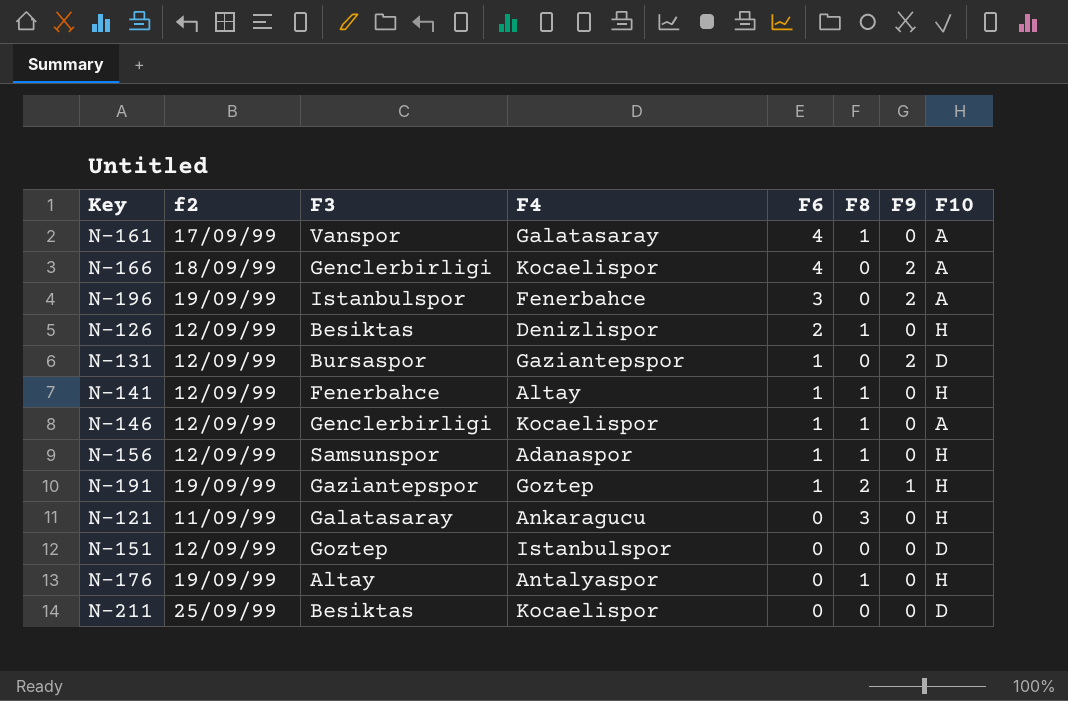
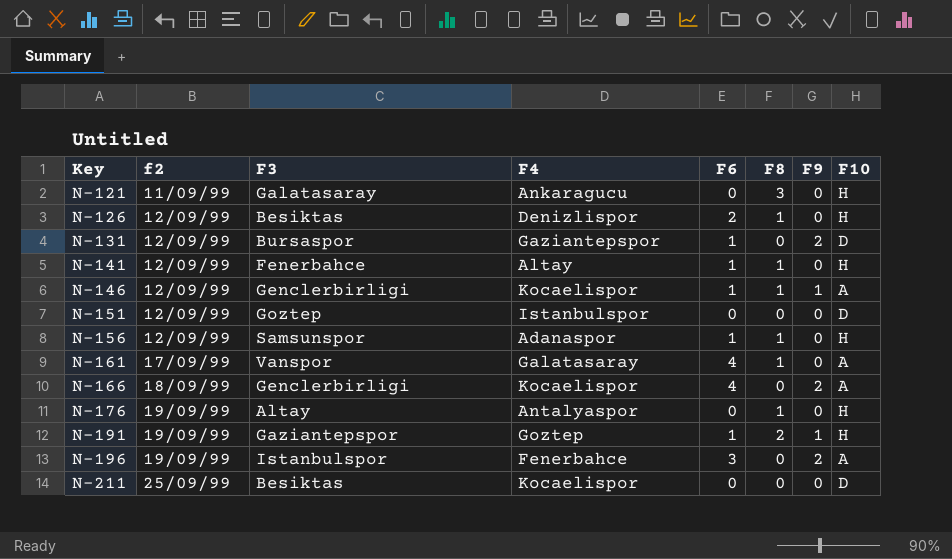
row order: F6 descending -> Key ascending
N-146 | F9: 0 -> 1

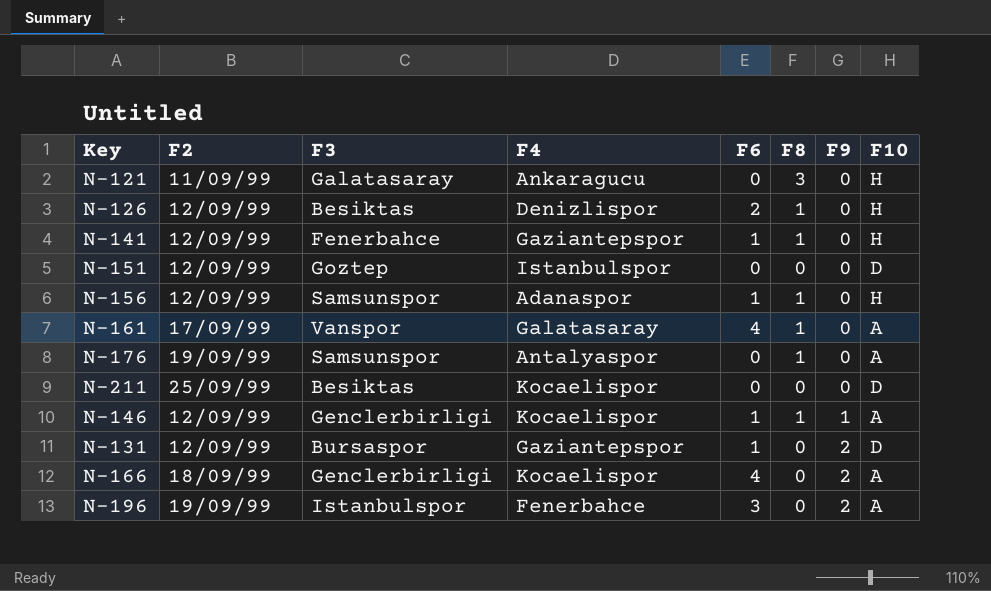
row order: Key ascending -> F9 ascending
column name: f2 -> F2
row N-191: 19/09/99 | Gaziantepspor | Goztep | 1 | 2 | 1 | H -> none
N-141 | F4: Altay -> Gaziantepspor
N-176 | F3: Altay -> Samsunspor
N-176 | F10: H -> A

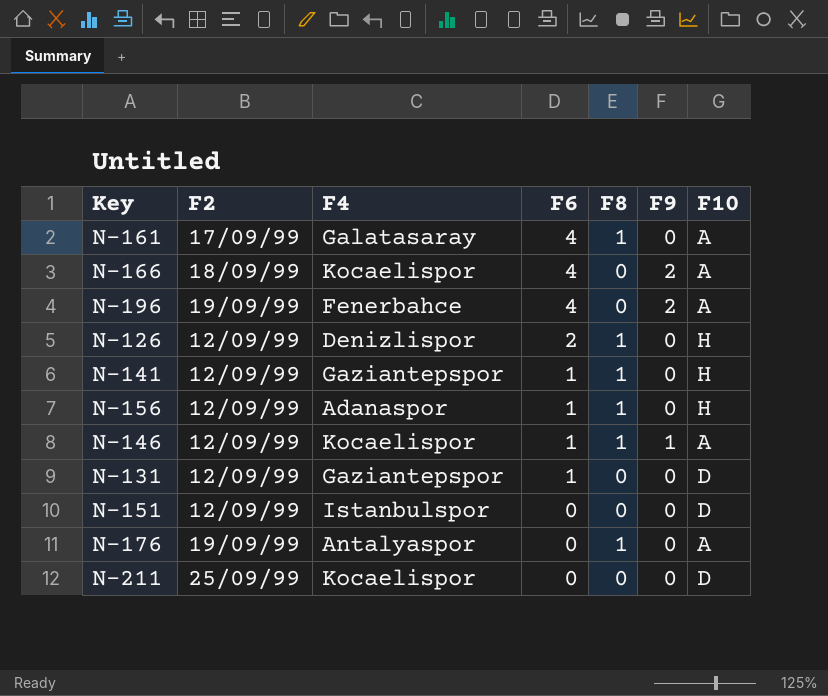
row order: F9 ascending -> F6 descending
column F3 | position: 3 -> none
row N-121: 11/09/99 | Galatasaray | Ankaragucu | 0 | 3 | 0 | H -> none
N-196 | F6: 3 -> 4
N-131 | F9: 2 -> 0

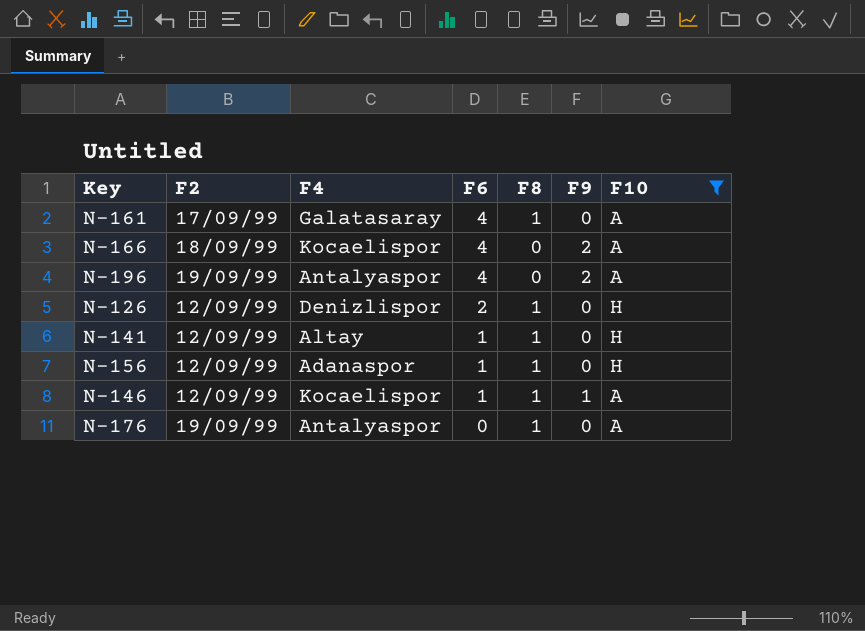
filter: none -> F10 != D
N-196 | F4: Fenerbahce -> Antalyaspor
N-141 | F4: Gaziantepspor -> Altay

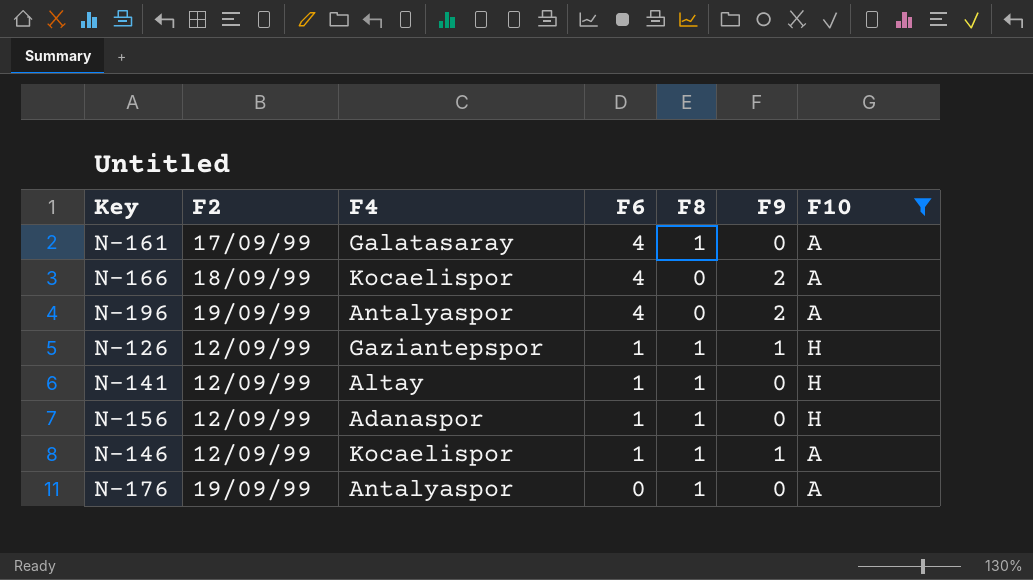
N-126 | F4: Denizlispor -> Gaziantepspor
N-126 | F6: 2 -> 1
N-126 | F9: 0 -> 1

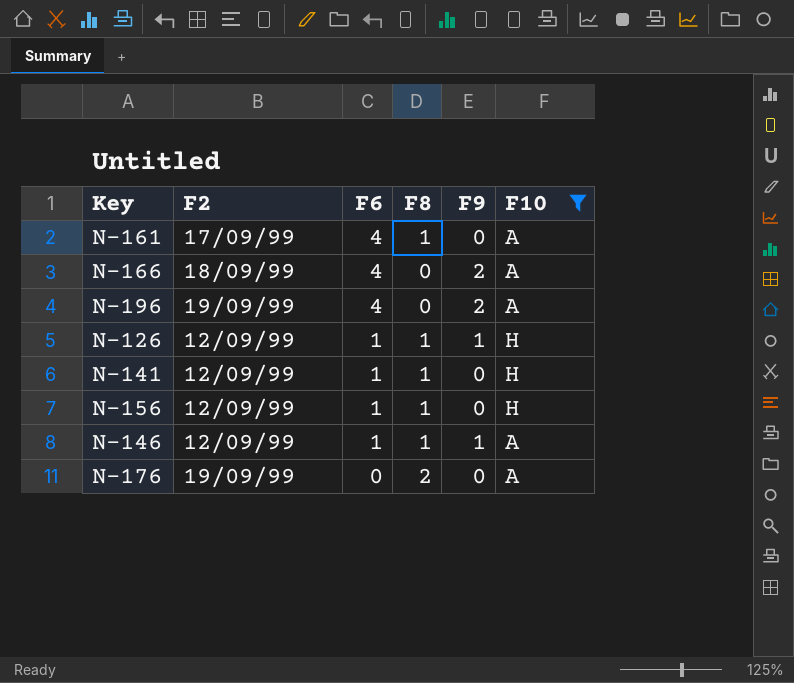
column F4 | position: 3 -> none
N-176 | F8: 1 -> 2

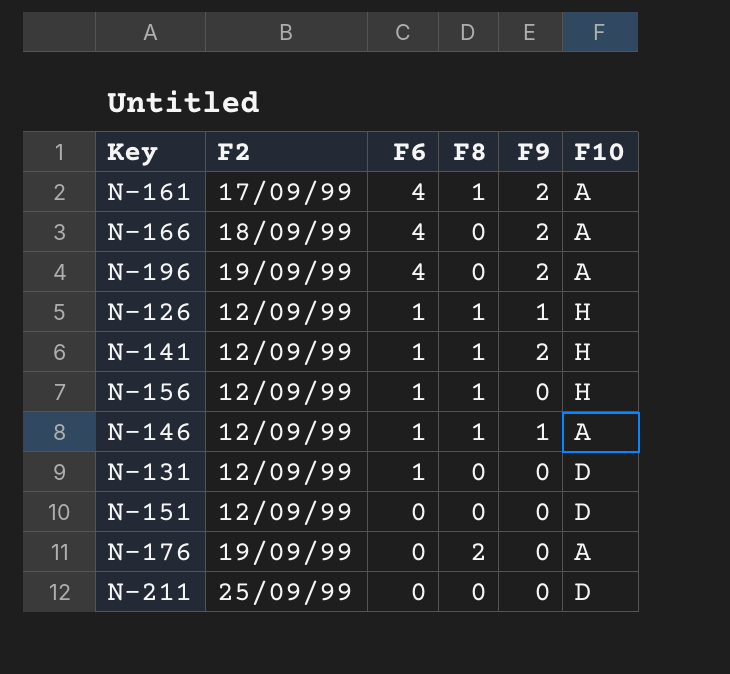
filter: F10 != D -> none
N-161 | F9: 0 -> 2
N-141 | F9: 0 -> 2

